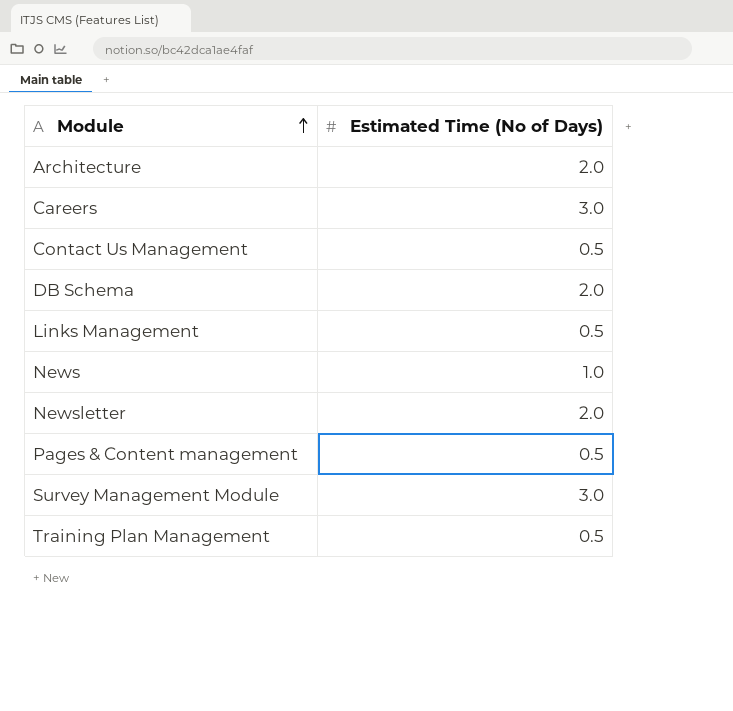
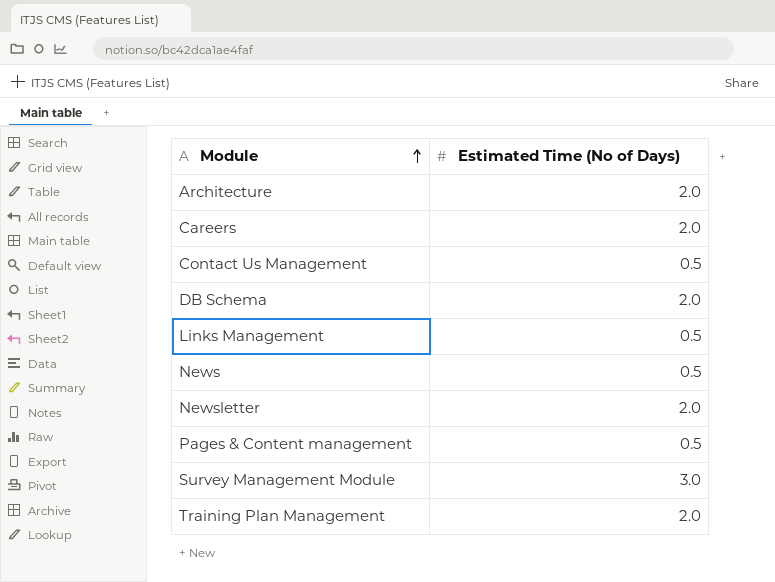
Careers | Estimated Time (No of Days): 3.0 -> 2.0
News | Estimated Time (No of Days): 1.0 -> 0.5
Training Plan Management | Estimated Time (No of Days): 0.5 -> 2.0

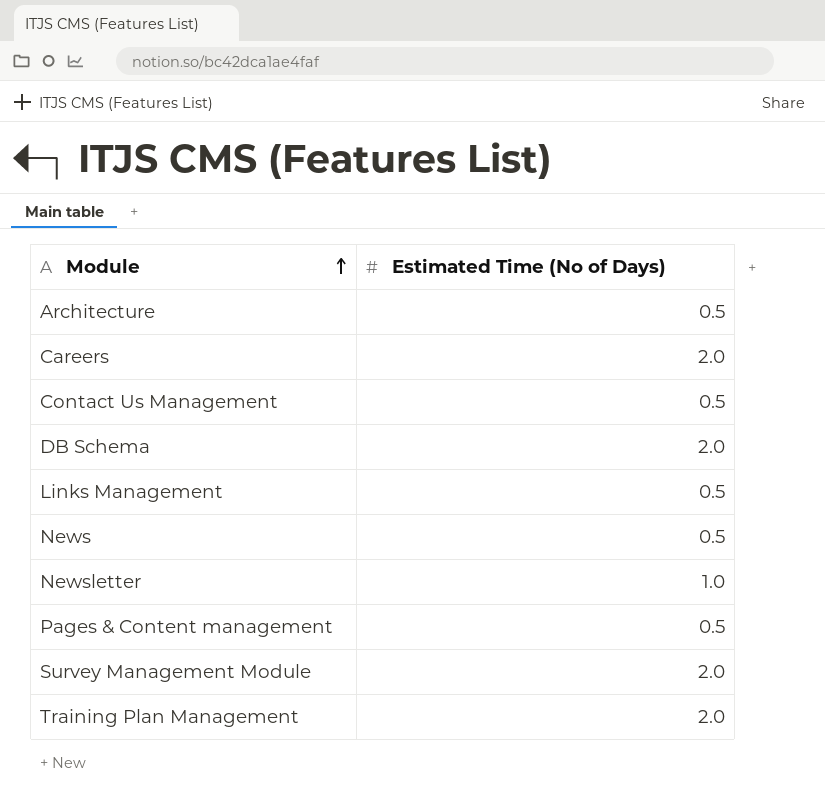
Architecture | Estimated Time (No of Days): 2.0 -> 0.5
Newsletter | Estimated Time (No of Days): 2.0 -> 1.0
Survey Management Module | Estimated Time (No of Days): 3.0 -> 2.0

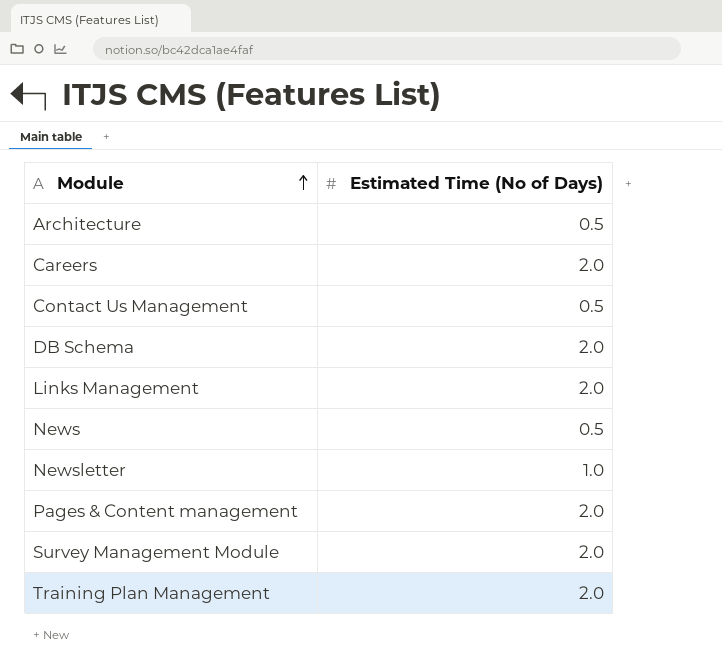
Links Management | Estimated Time (No of Days): 0.5 -> 2.0
Pages & Content management | Estimated Time (No of Days): 0.5 -> 2.0

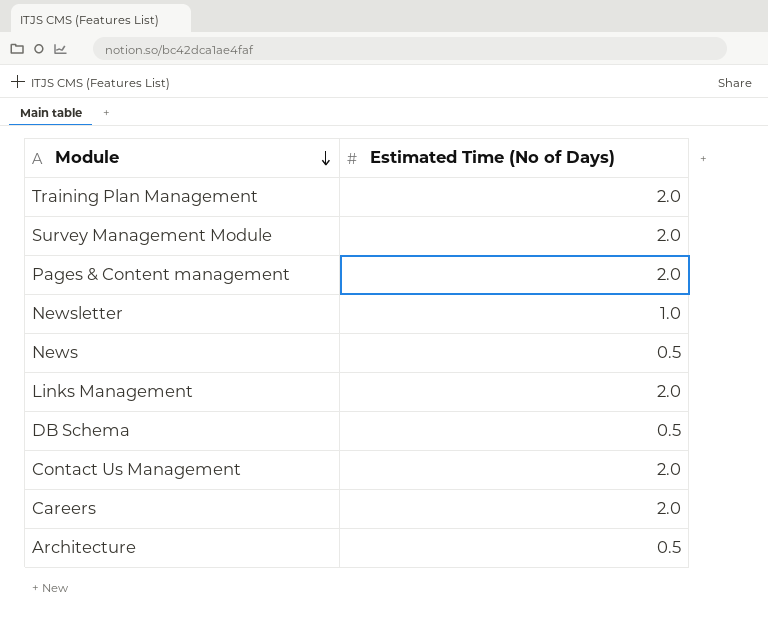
row order: Module ascending -> Module descending
DB Schema | Estimated Time (No of Days): 2.0 -> 0.5
Contact Us Management | Estimated Time (No of Days): 0.5 -> 2.0

